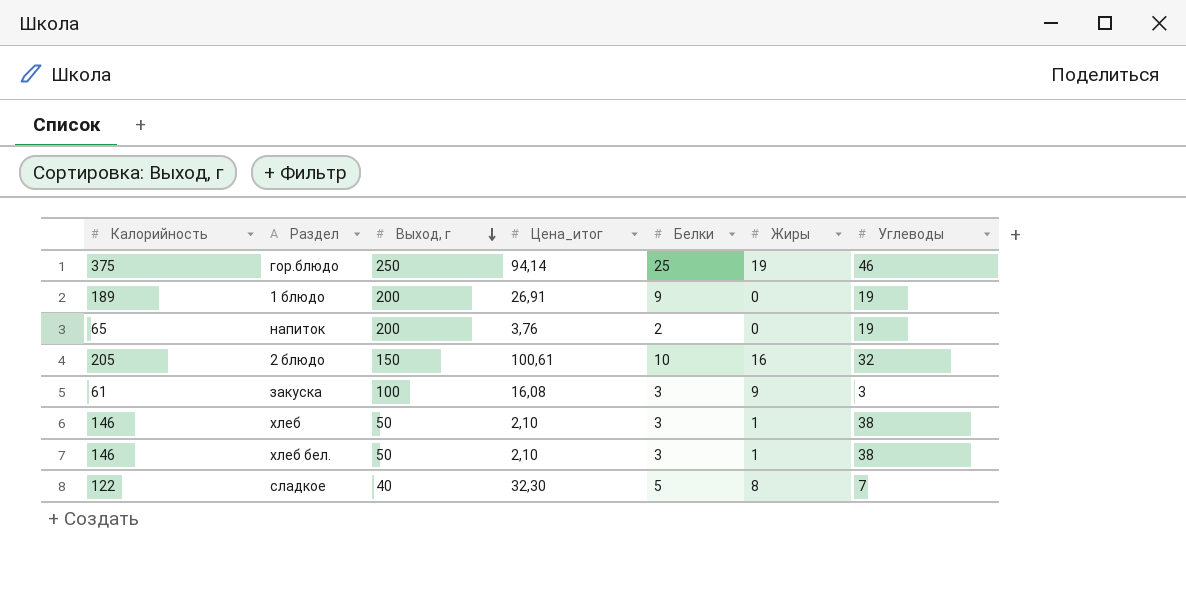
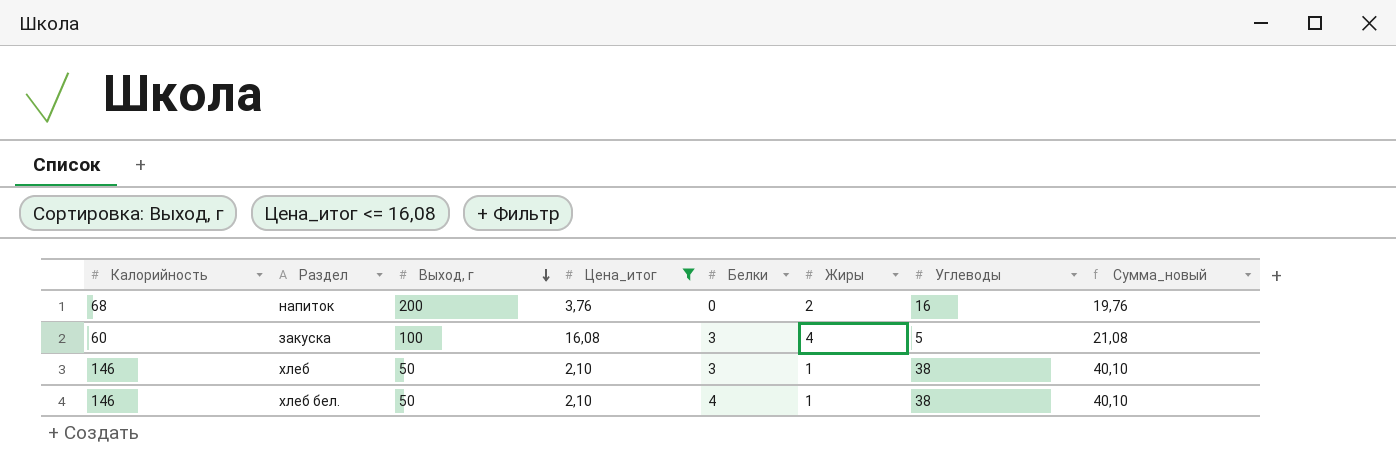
filter: none -> Цена_итог <= 16,08
column Сумма_новый | formula: none -> [Цена_итог] + [Углеводы]
напиток | Калорийность: 65 -> 68
напиток | Белки: 2 -> 0
напиток | Жиры: 0 -> 2
напиток | Углеводы: 19 -> 16
закуска | Калорийность: 61 -> 60
закуска | Жиры: 9 -> 4
закуска | Углеводы: 3 -> 5
хлеб бел. | Белки: 3 -> 4

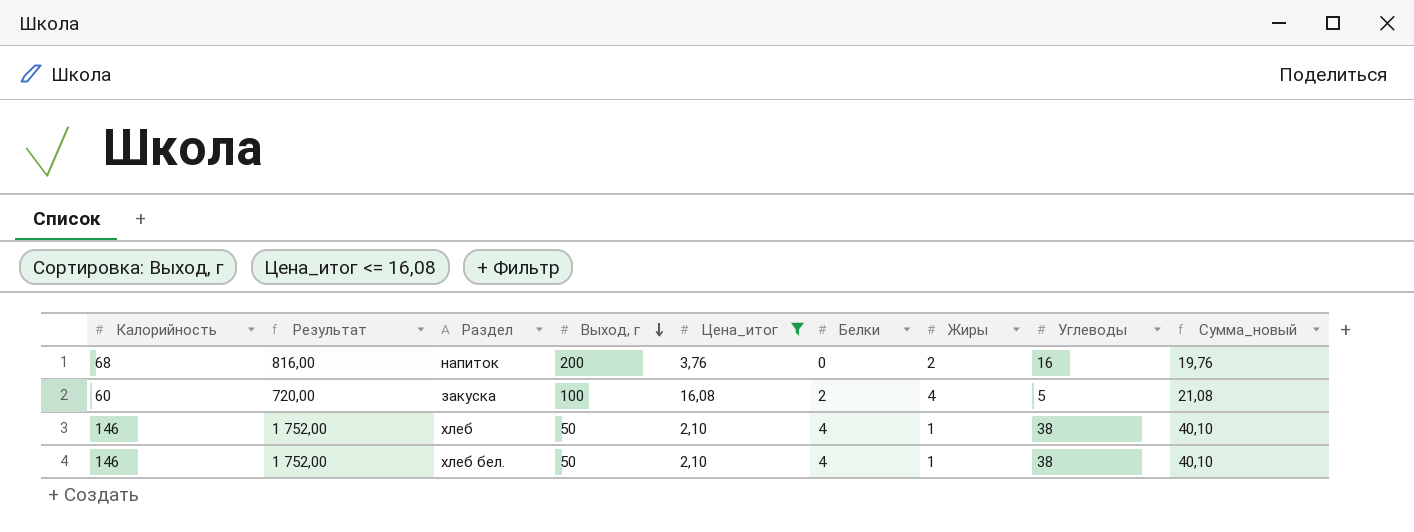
column Результат | formula: none -> [Калорийность] * 12
закуска | Белки: 3 -> 2
хлеб | Белки: 3 -> 4

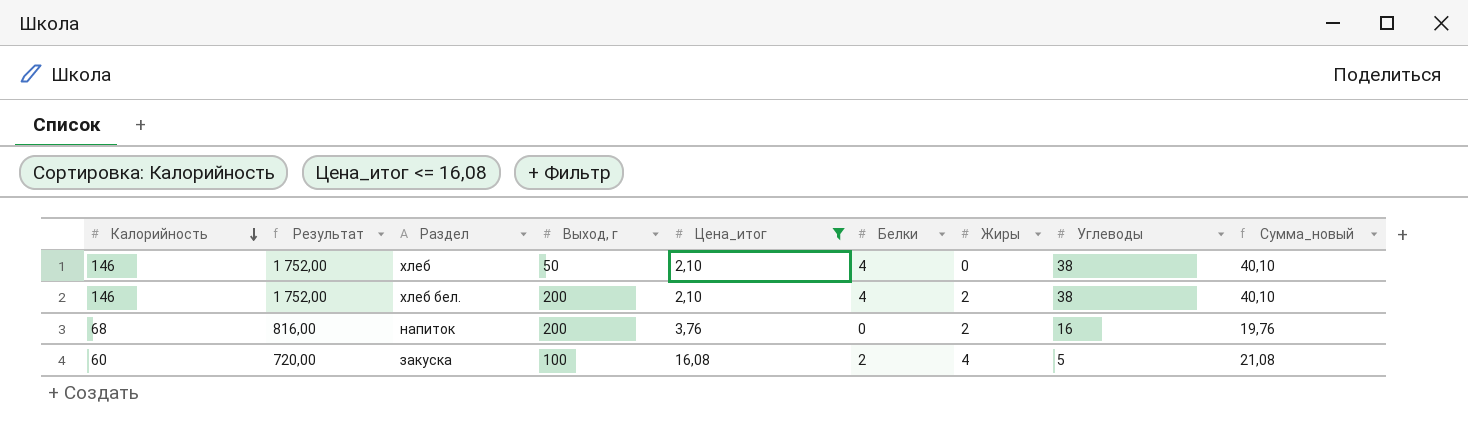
row order: Выход, г descending -> Калорийность descending
хлеб | Жиры: 1 -> 0
хлеб бел. | Выход, г: 50 -> 200
хлеб бел. | Жиры: 1 -> 2

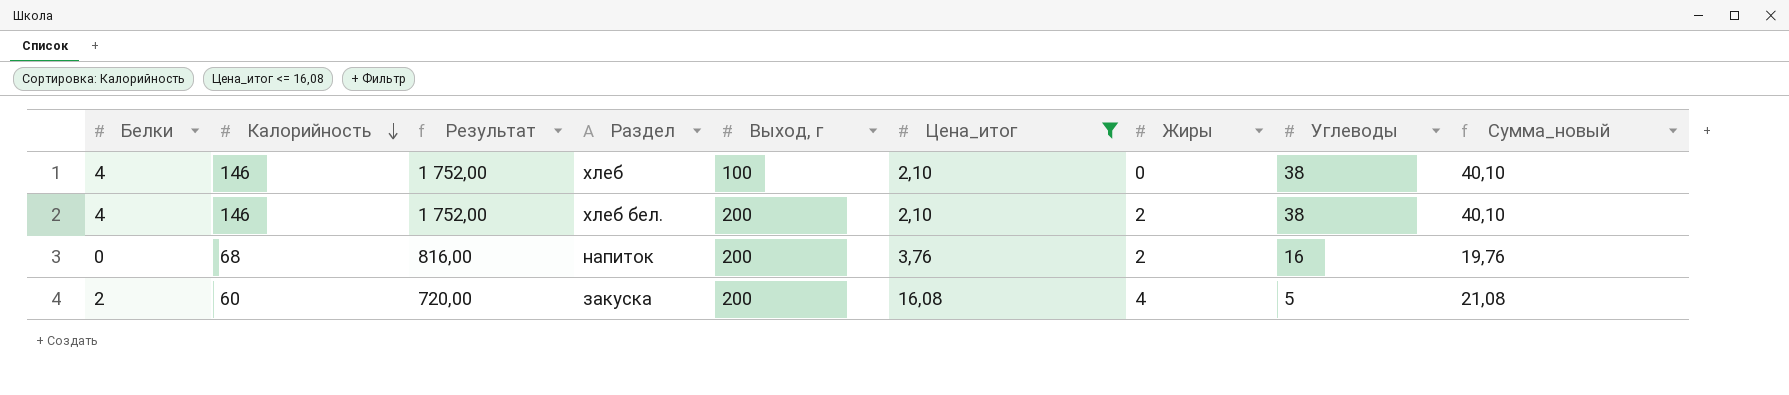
column Белки | position: 6 -> 1
хлеб | Выход, г: 50 -> 100
закуска | Выход, г: 100 -> 200

